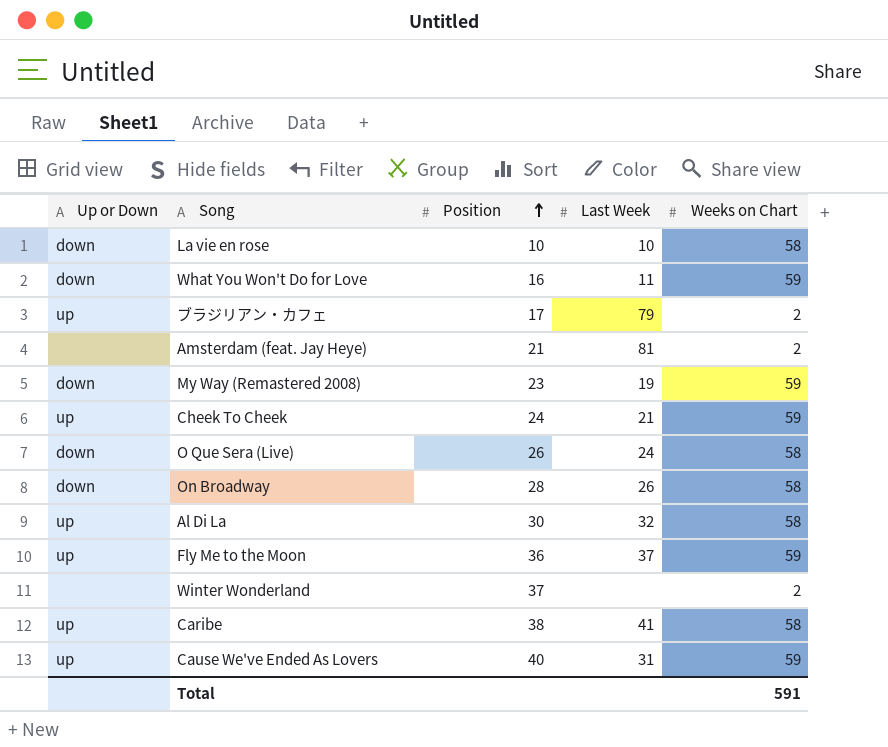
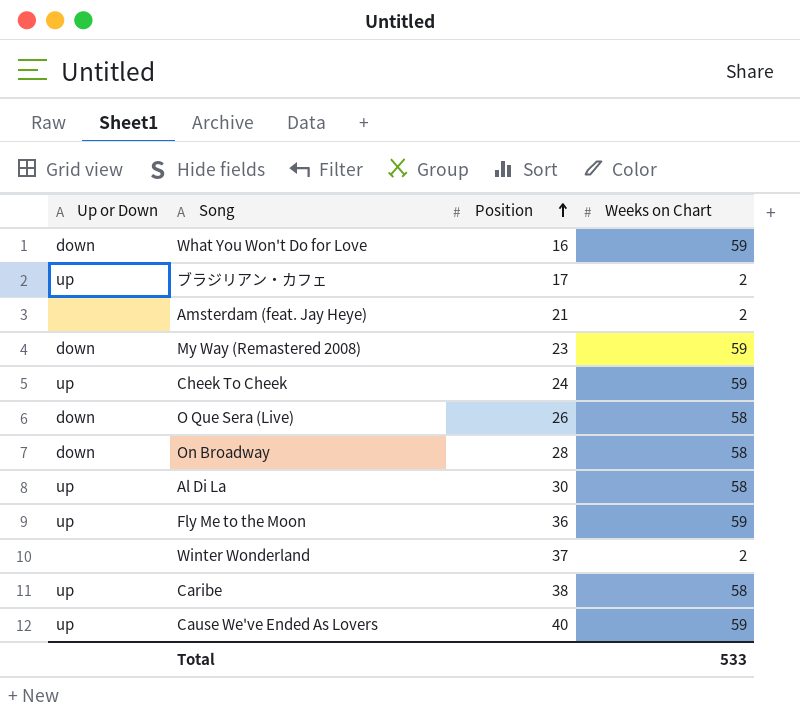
column Last Week | position: 4 -> none
row La vie en rose: down | 10 | 10 | 58 -> none
Total | Weeks on Chart: 591 -> 533

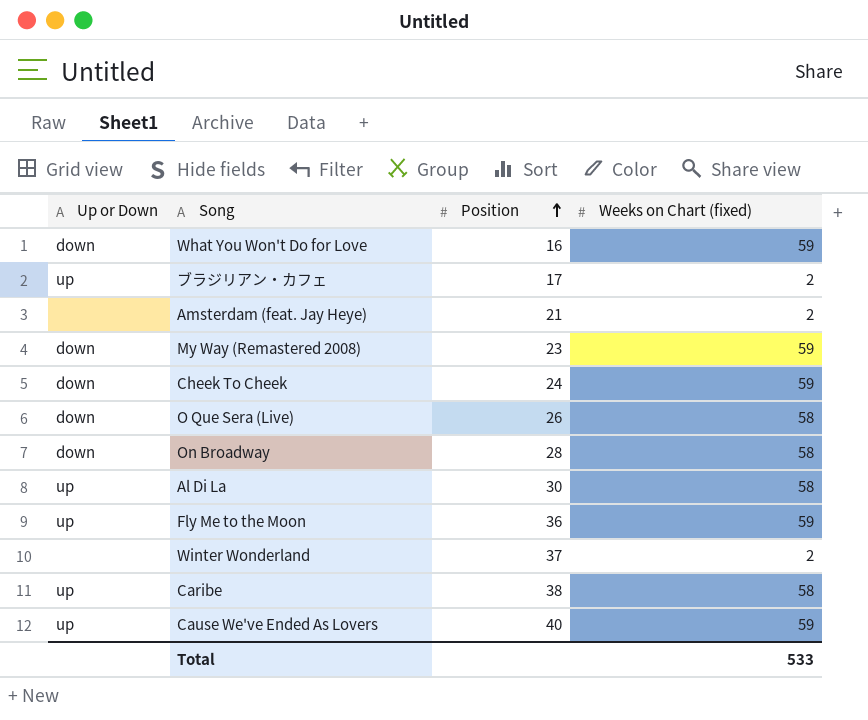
column name: Weeks on Chart -> Weeks on Chart (fixed)
Cheek To Cheek | Up or Down: up -> down

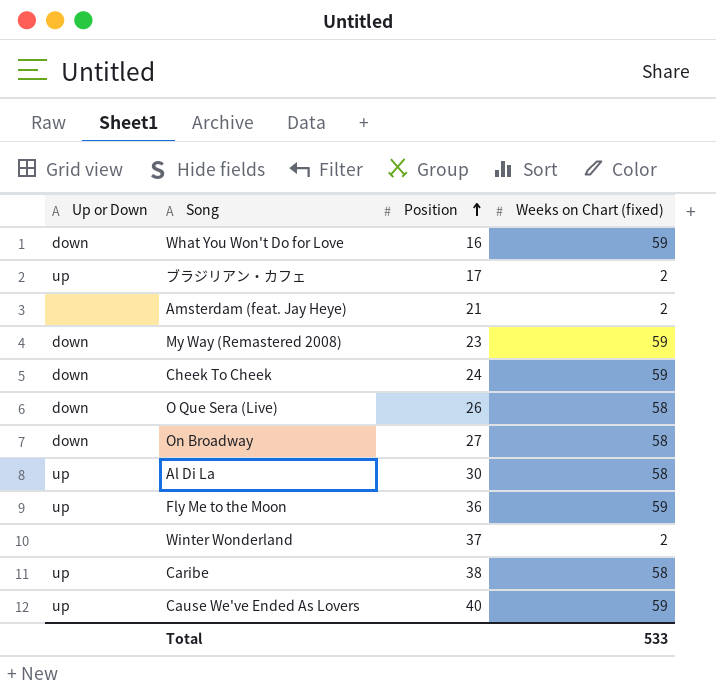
On Broadway | Position: 28 -> 27

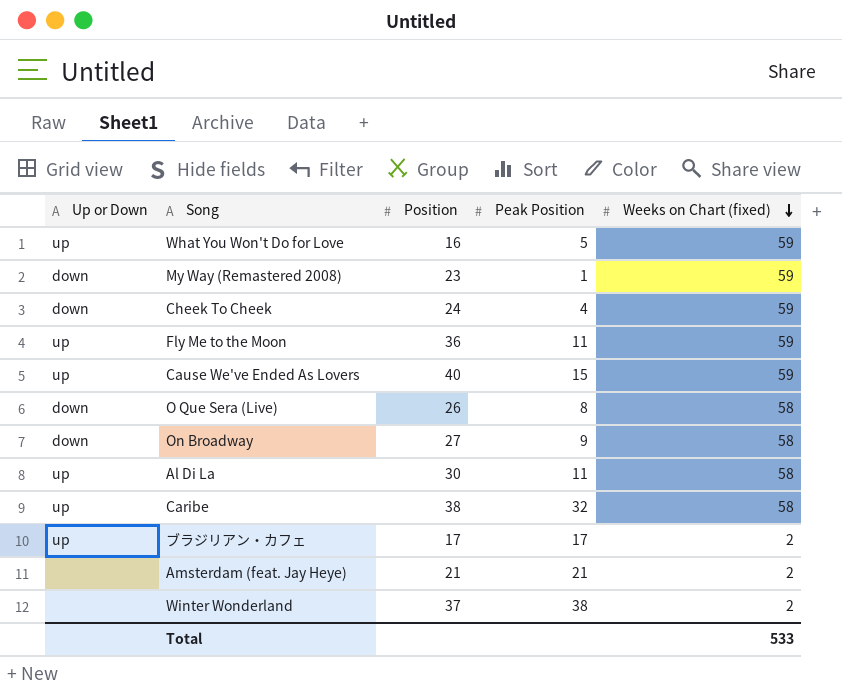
row order: Position ascending -> Weeks on Chart (fixed) descending
column Peak Position | position: none -> 4
What You Won't Do for Love | Up or Down: down -> up

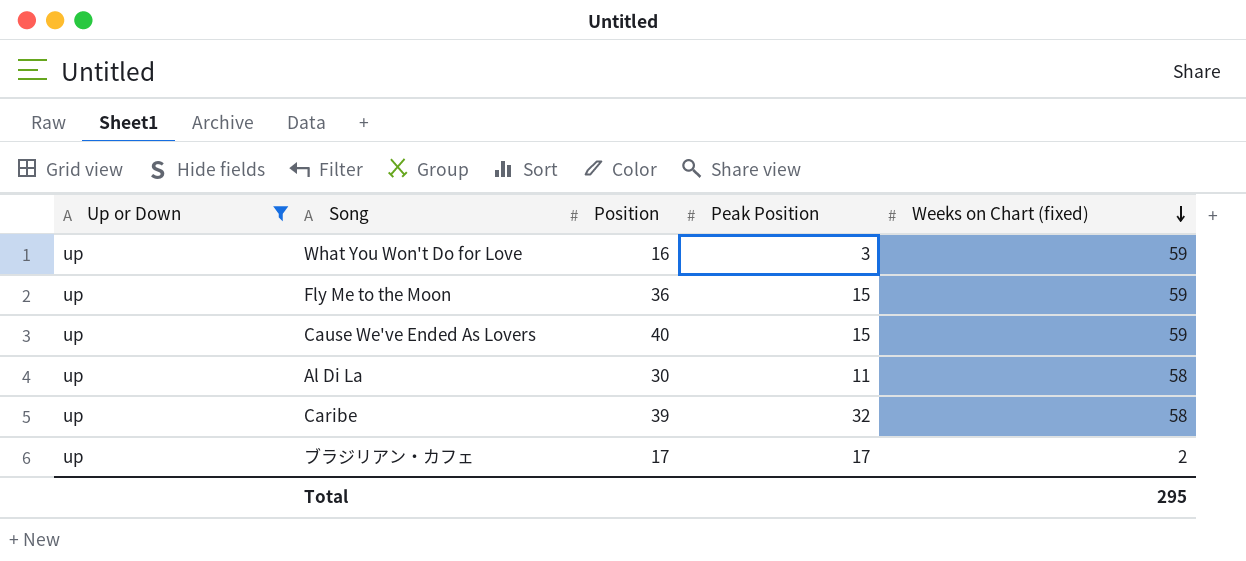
filter: none -> Up or Down = up
What You Won't Do for Love | Peak Position: 5 -> 3
Fly Me to the Moon | Peak Position: 11 -> 15
Caribe | Position: 38 -> 39
Total | Weeks on Chart (fixed): 533 -> 295

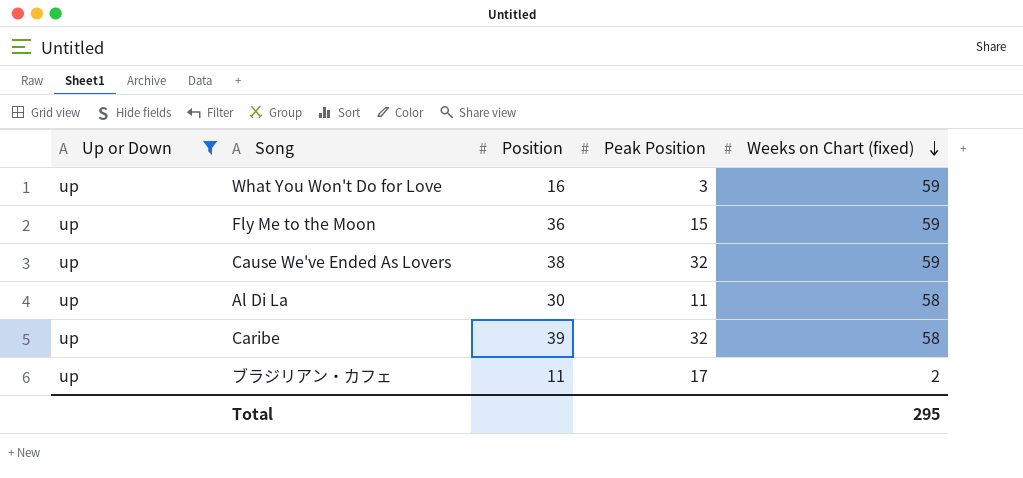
Cause We've Ended As Lovers | Position: 40 -> 38
Cause We've Ended As Lovers | Peak Position: 15 -> 32
ブラジリアン・カフェ | Position: 17 -> 11

